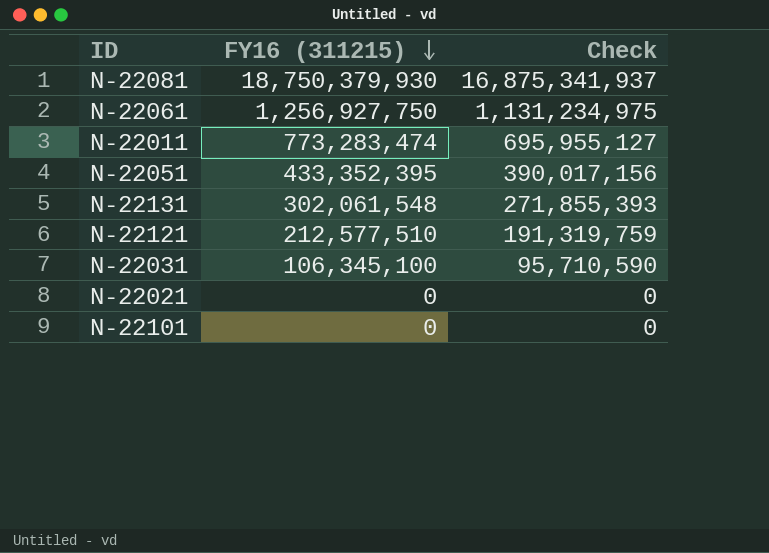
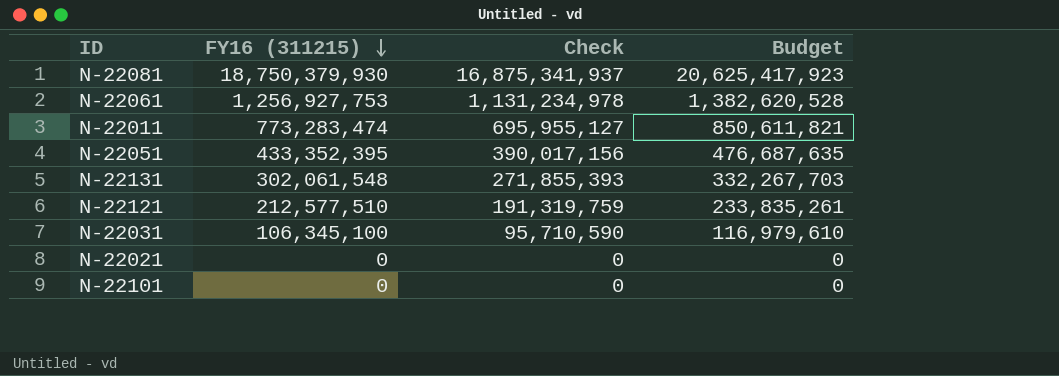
column Budget | formula: none -> [FY16 (311215)] * 1.1
N-22061 | FY16 (311215): 1,256,927,750 -> 1,256,927,753
N-22061 | Check: 1,131,234,975 -> 1,131,234,978

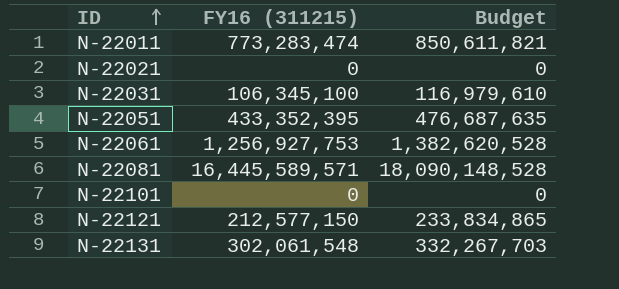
row order: FY16 (311215) descending -> ID ascending
column Check | formula: [FY16 (311215)] * 0.9 -> none
N-22081 | FY16 (311215): 18,750,379,930 -> 16,445,589,571
N-22081 | Budget: 20,625,417,923 -> 18,090,148,528
N-22121 | FY16 (311215): 212,577,510 -> 212,577,150
N-22121 | Budget: 233,835,261 -> 233,834,865

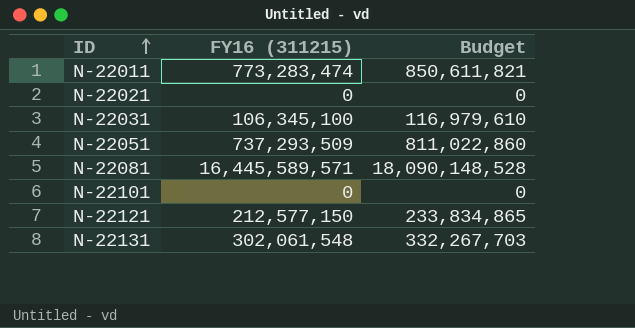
row N-22061: 1,256,927,753 | 1,382,620,528 -> none
N-22051 | FY16 (311215): 433,352,395 -> 737,293,509
N-22051 | Budget: 476,687,635 -> 811,022,860

